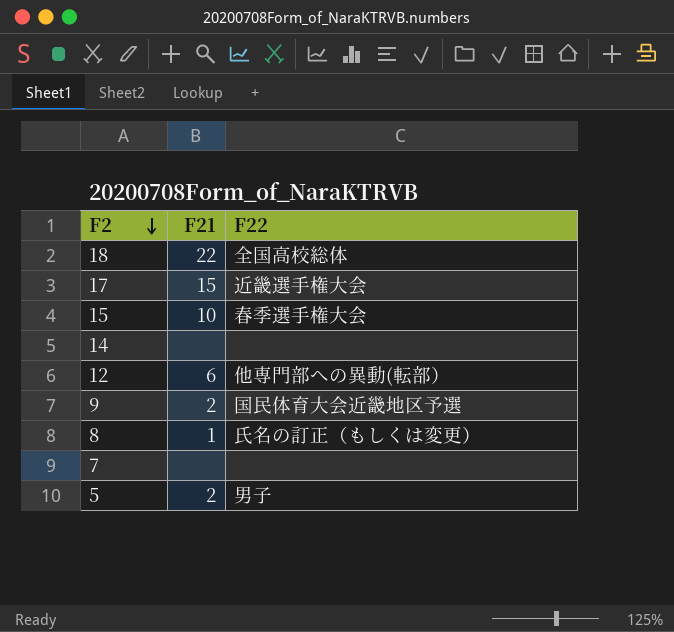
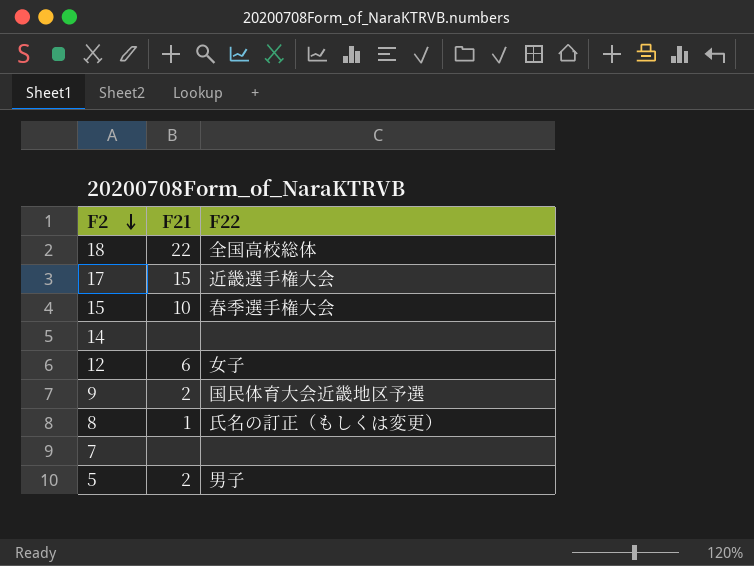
12 | F22: 他専門部への異動(転部） -> 女子

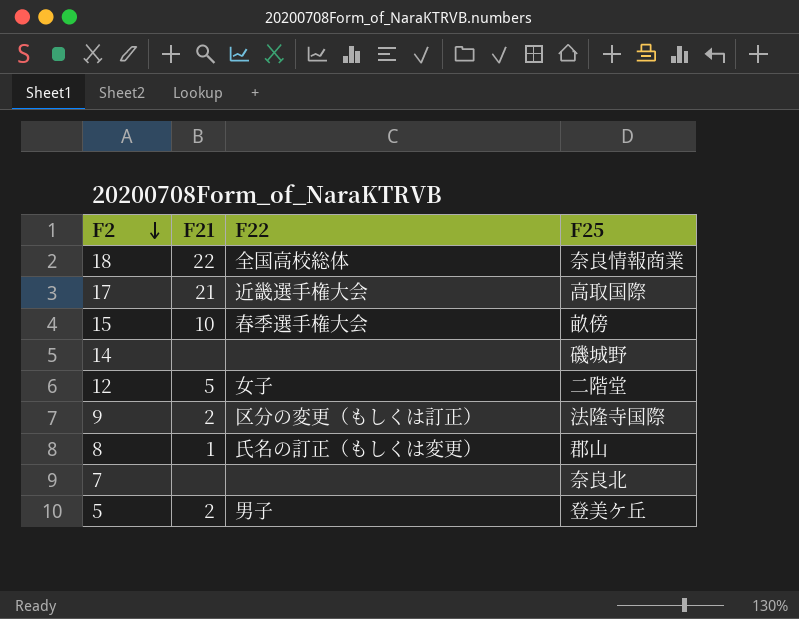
column F25 | position: none -> 4
17 | F21: 15 -> 21
12 | F21: 6 -> 5
9 | F22: 国民体育大会近畿地区予選 -> 区分の変更（もしくは訂正）

